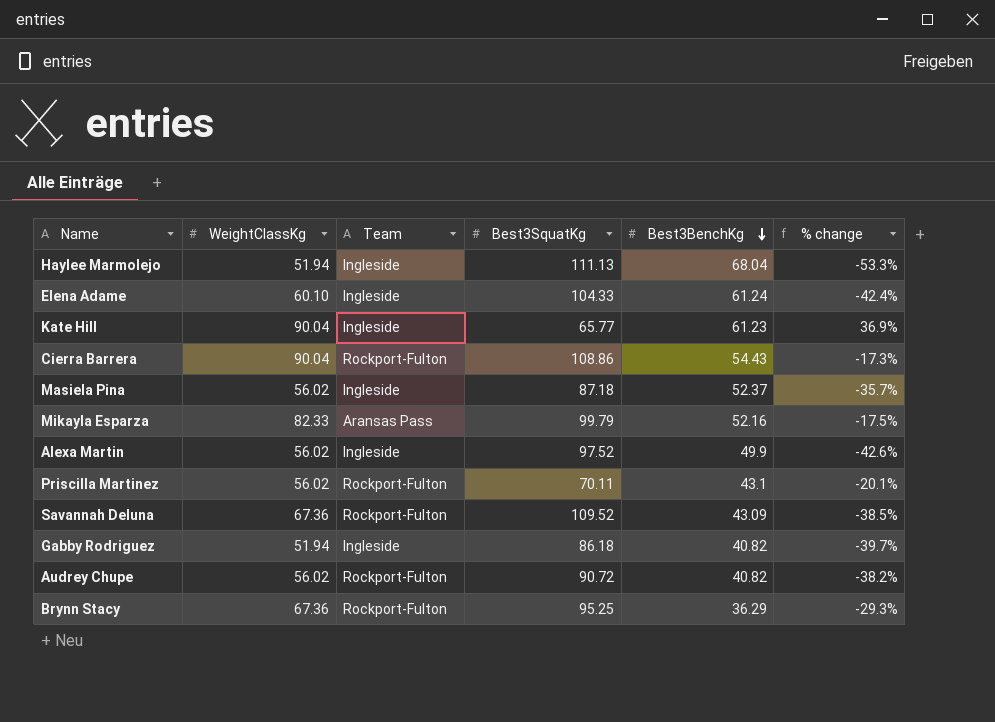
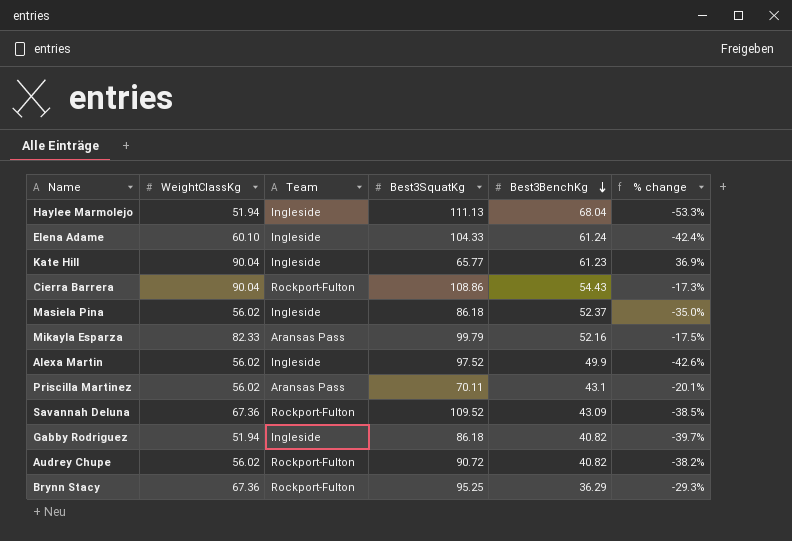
Masiela Pina | Best3SquatKg: 87.18 -> 86.18
Masiela Pina | % change: -35.7% -> -35.0%
Priscilla Martinez | Team: Rockport-Fulton -> Aransas Pass

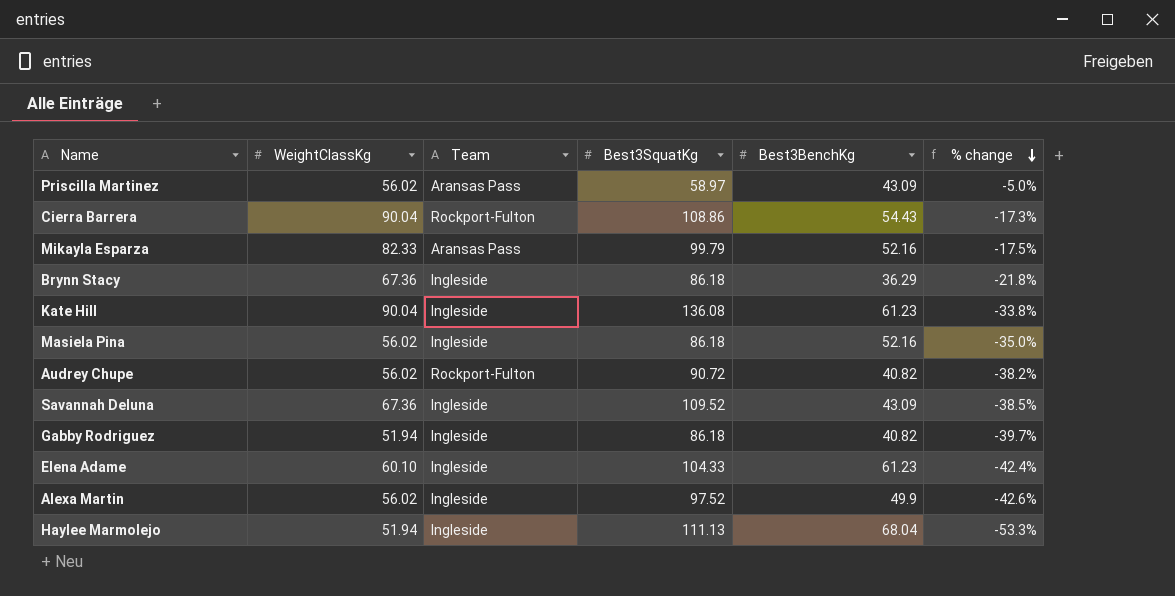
row order: Best3BenchKg descending -> % change descending
Priscilla Martinez | Best3SquatKg: 70.11 -> 58.97
Priscilla Martinez | Best3BenchKg: 43.1 -> 43.09
Priscilla Martinez | % change: -20.1% -> -5.0%
Brynn Stacy | Team: Rockport-Fulton -> Ingleside
Brynn Stacy | Best3SquatKg: 95.25 -> 86.18
Brynn Stacy | % change: -29.3% -> -21.8%
Kate Hill | Best3SquatKg: 65.77 -> 136.08
Kate Hill | % change: 36.9% -> -33.8%
Masiela Pina | Best3BenchKg: 52.37 -> 52.16
Savannah Deluna | Team: Rockport-Fulton -> Ingleside
Elena Adame | Best3BenchKg: 61.24 -> 61.23

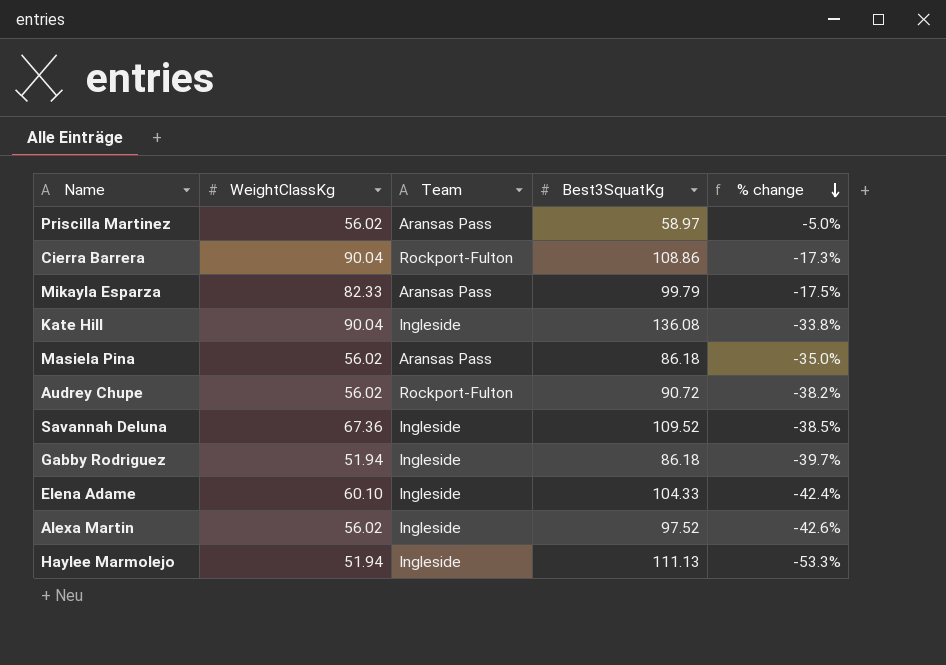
column Best3BenchKg | position: 5 -> none
row Brynn Stacy: 67.36 | Ingleside | 86.18 | 36.29 | -21.8% -> none
Masiela Pina | Team: Ingleside -> Aransas Pass

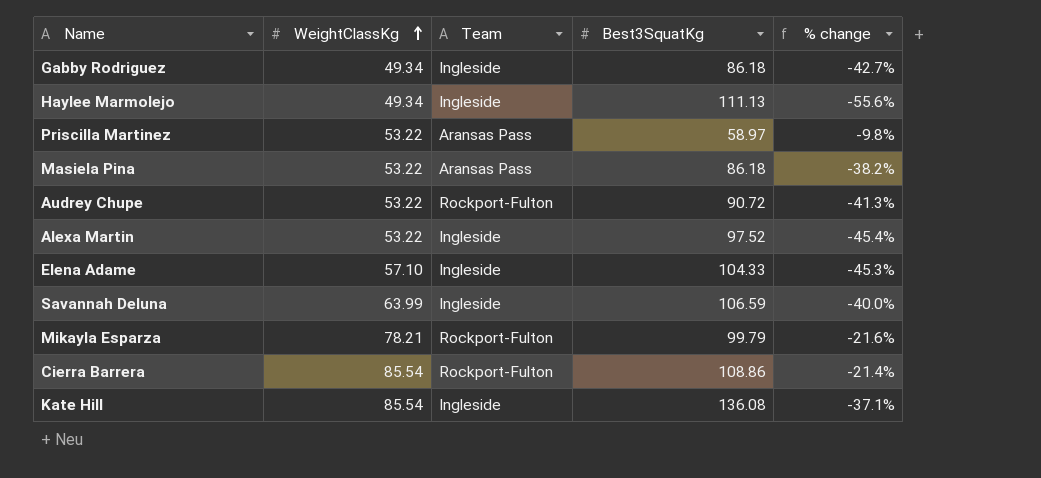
row order: % change descending -> WeightClassKg ascending
Gabby Rodriguez | WeightClassKg: 51.94 -> 49.34
Gabby Rodriguez | % change: -39.7% -> -42.7%
Haylee Marmolejo | WeightClassKg: 51.94 -> 49.34
Haylee Marmolejo | % change: -53.3% -> -55.6%
Priscilla Martinez | WeightClassKg: 56.02 -> 53.22
Priscilla Martinez | % change: -5.0% -> -9.8%
Masiela Pina | WeightClassKg: 56.02 -> 53.22
Masiela Pina | % change: -35.0% -> -38.2%
Audrey Chupe | WeightClassKg: 56.02 -> 53.22
Audrey Chupe | % change: -38.2% -> -41.3%
Alexa Martin | WeightClassKg: 56.02 -> 53.22
Alexa Martin | % change: -42.6% -> -45.4%
Elena Adame | WeightClassKg: 60.10 -> 57.10
Elena Adame | % change: -42.4% -> -45.3%
Savannah Deluna | WeightClassKg: 67.36 -> 63.99
Savannah Deluna | Best3SquatKg: 109.52 -> 106.59
Savannah Deluna | % change: -38.5% -> -40.0%
Mikayla Esparza | WeightClassKg: 82.33 -> 78.21
Mikayla Esparza | Team: Aransas Pass -> Rockport-Fulton
Mikayla Esparza | % change: -17.5% -> -21.6%
Cierra Barrera | WeightClassKg: 90.04 -> 85.54
Cierra Barrera | % change: -17.3% -> -21.4%
Kate Hill | WeightClassKg: 90.04 -> 85.54
Kate Hill | % change: -33.8% -> -37.1%

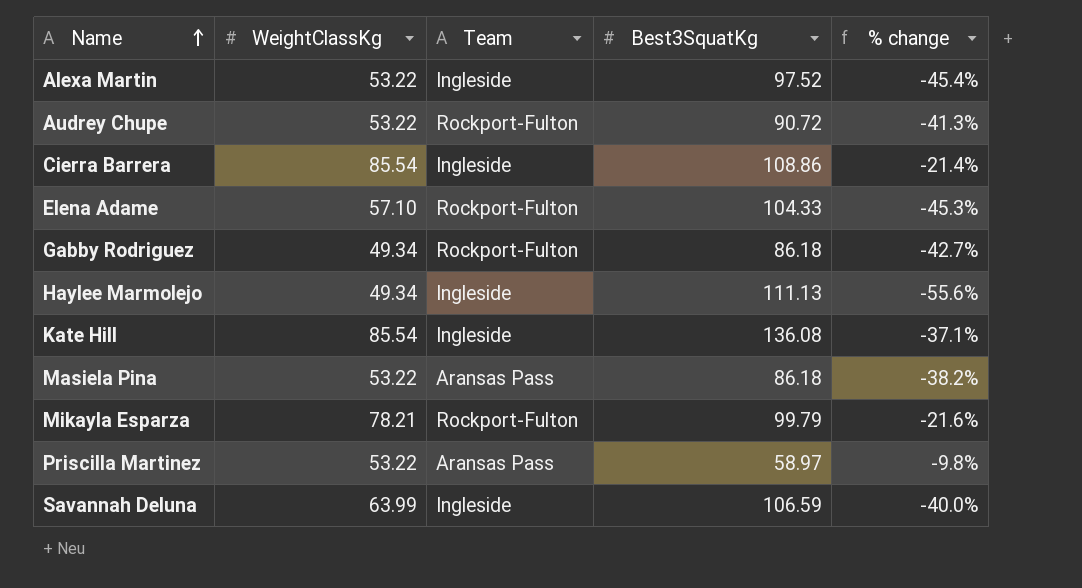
row order: WeightClassKg ascending -> Name ascending
Cierra Barrera | Team: Rockport-Fulton -> Ingleside
Elena Adame | Team: Ingleside -> Rockport-Fulton
Gabby Rodriguez | Team: Ingleside -> Rockport-Fulton

